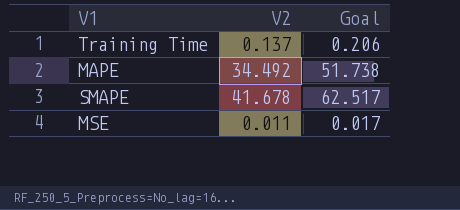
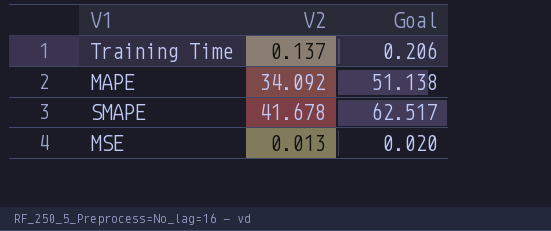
MAPE | V2: 34.492 -> 34.092
MAPE | Goal: 51.738 -> 51.138
MSE | V2: 0.011 -> 0.013
MSE | Goal: 0.017 -> 0.020

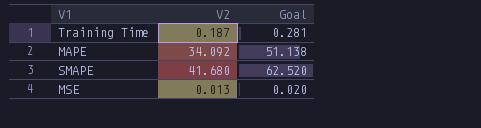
Training Time | V2: 0.137 -> 0.187
Training Time | Goal: 0.206 -> 0.281
SMAPE | V2: 41.678 -> 41.680
SMAPE | Goal: 62.517 -> 62.520

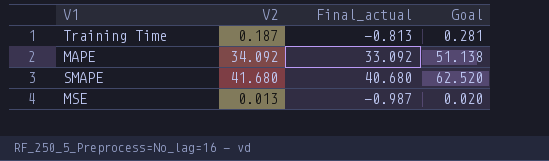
column Final_actual | formula: none -> [V2] - 1

